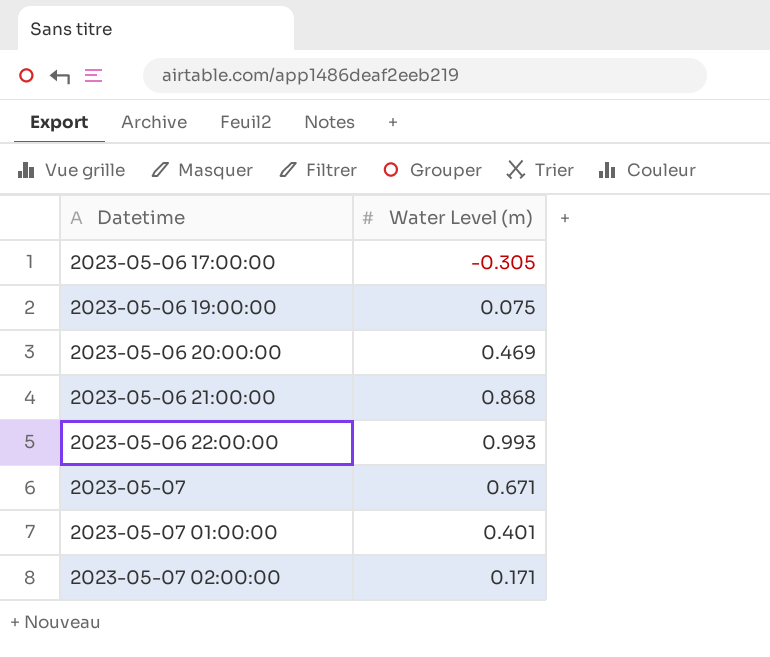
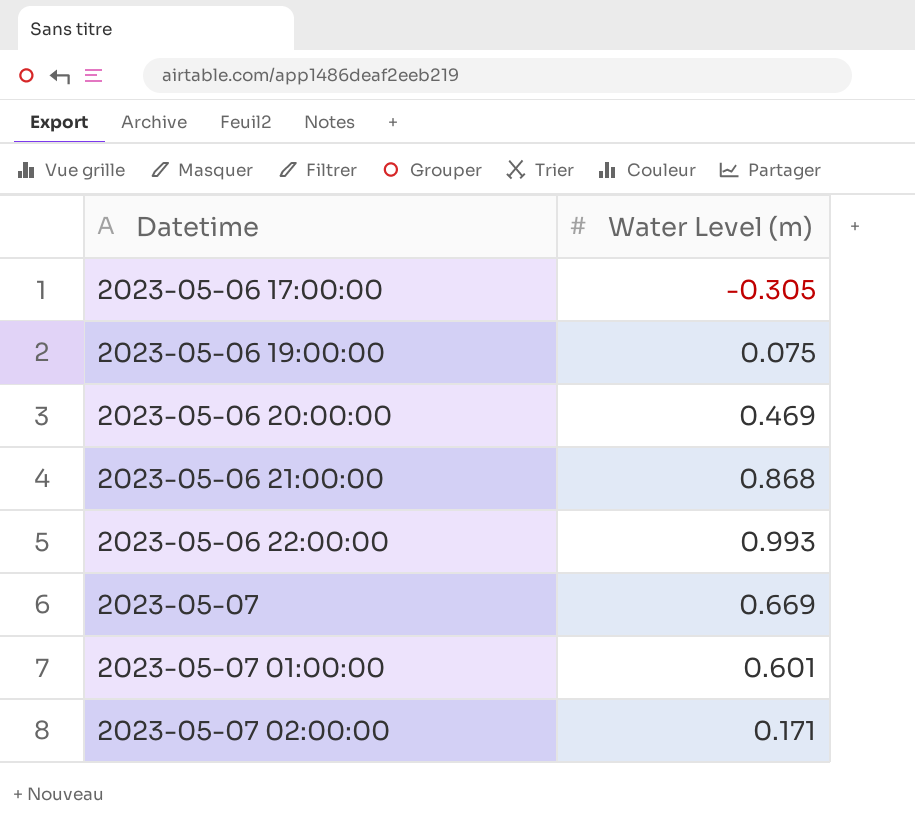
2023-05-07 | Water Level (m): 0.671 -> 0.669
2023-05-07 01:00:00 | Water Level (m): 0.401 -> 0.601

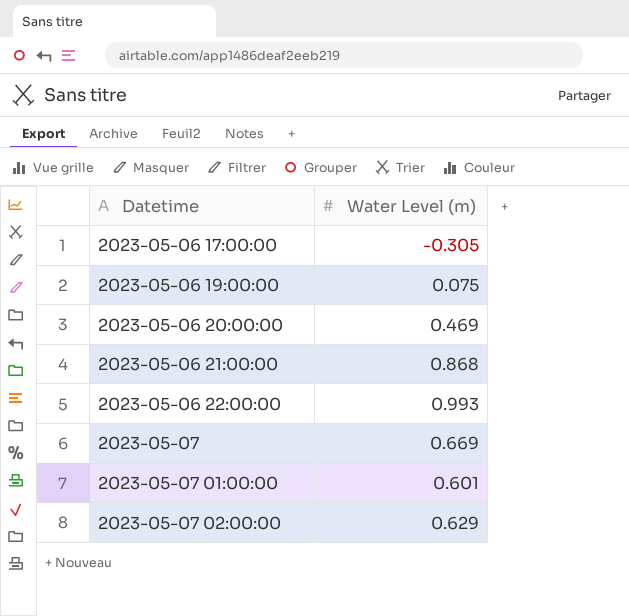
2023-05-07 02:00:00 | Water Level (m): 0.171 -> 0.629

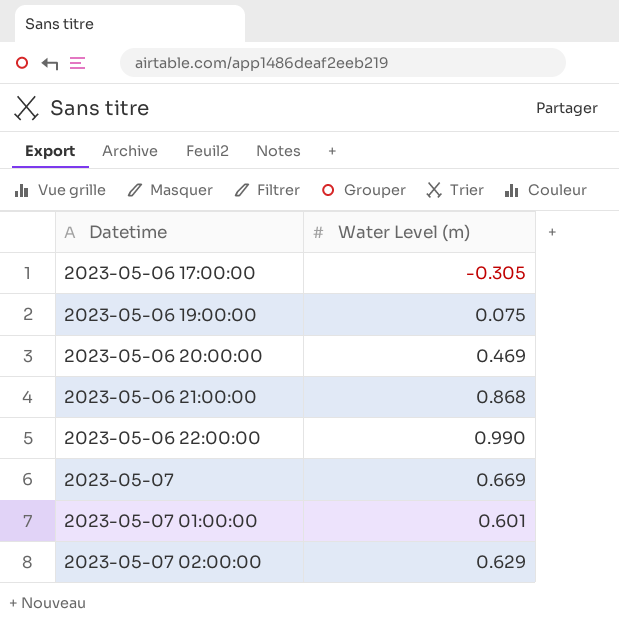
2023-05-06 22:00:00 | Water Level (m): 0.993 -> 0.990

